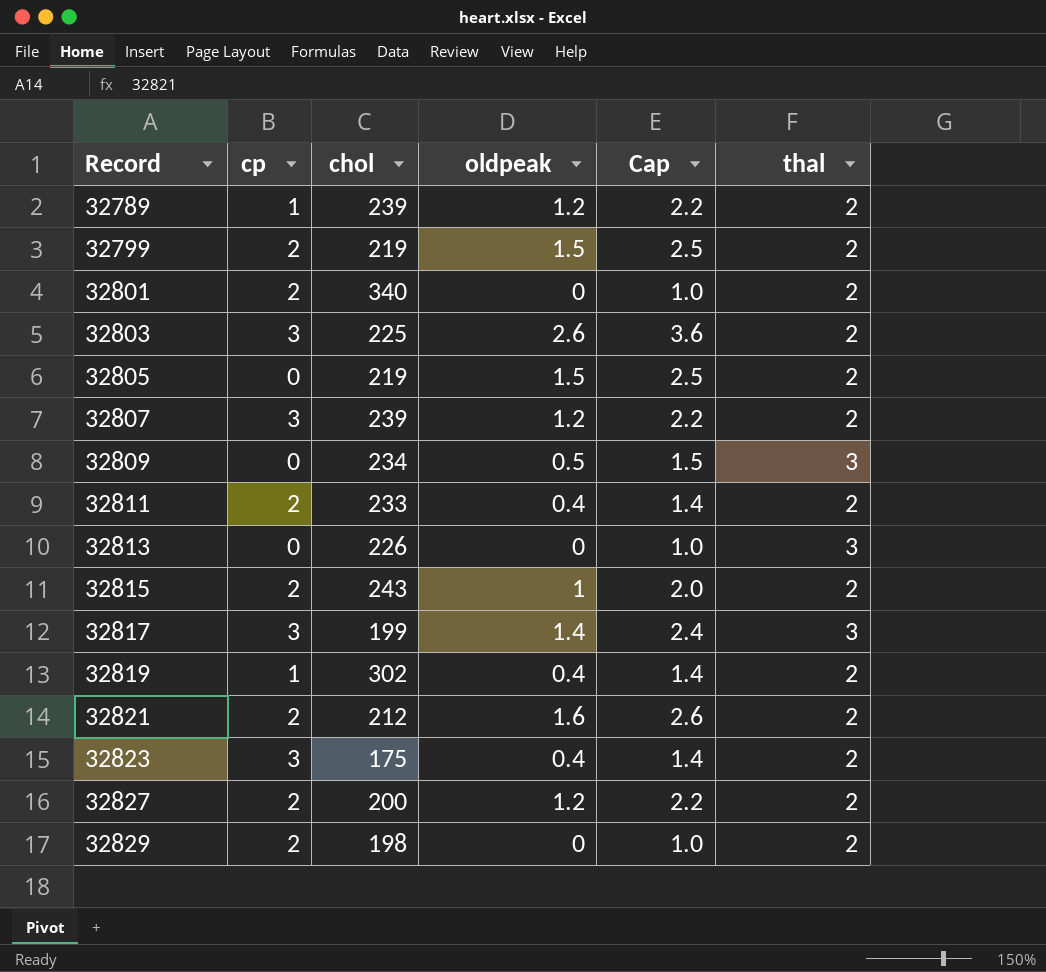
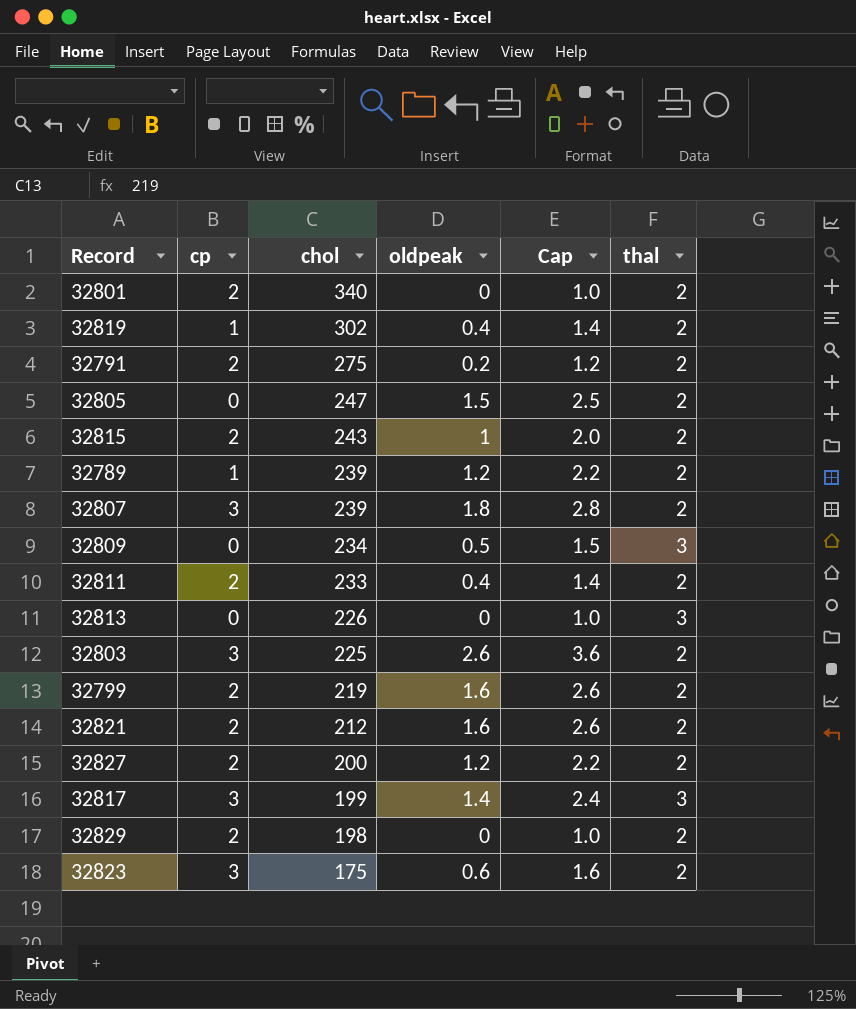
row order: Record ascending -> chol descending
row 32791: none -> 2 | 275 | 0.2 | 1.2 | 2
32805 | chol: 219 -> 247
32807 | oldpeak: 1.2 -> 1.8
32807 | Cap: 2.2 -> 2.8
32799 | oldpeak: 1.5 -> 1.6
32799 | Cap: 2.5 -> 2.6
32823 | oldpeak: 0.4 -> 0.6
32823 | Cap: 1.4 -> 1.6

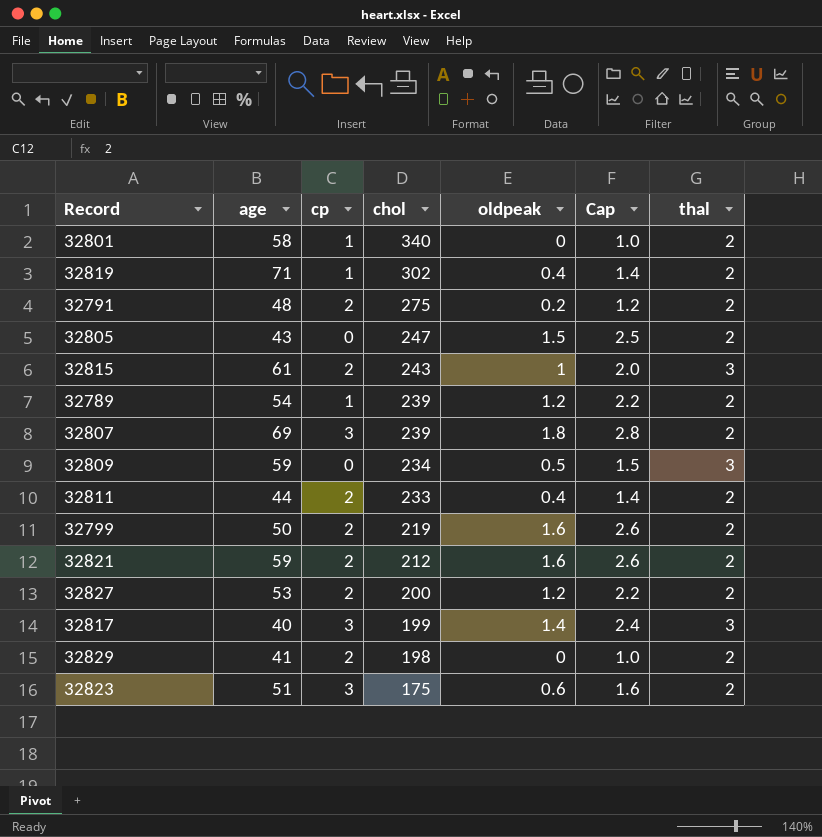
column age | position: none -> 2
row 32813: 0 | 226 | 0 | 1.0 | 3 -> none
row 32803: 3 | 225 | 2.6 | 3.6 | 2 -> none
32801 | cp: 2 -> 1
32815 | thal: 2 -> 3

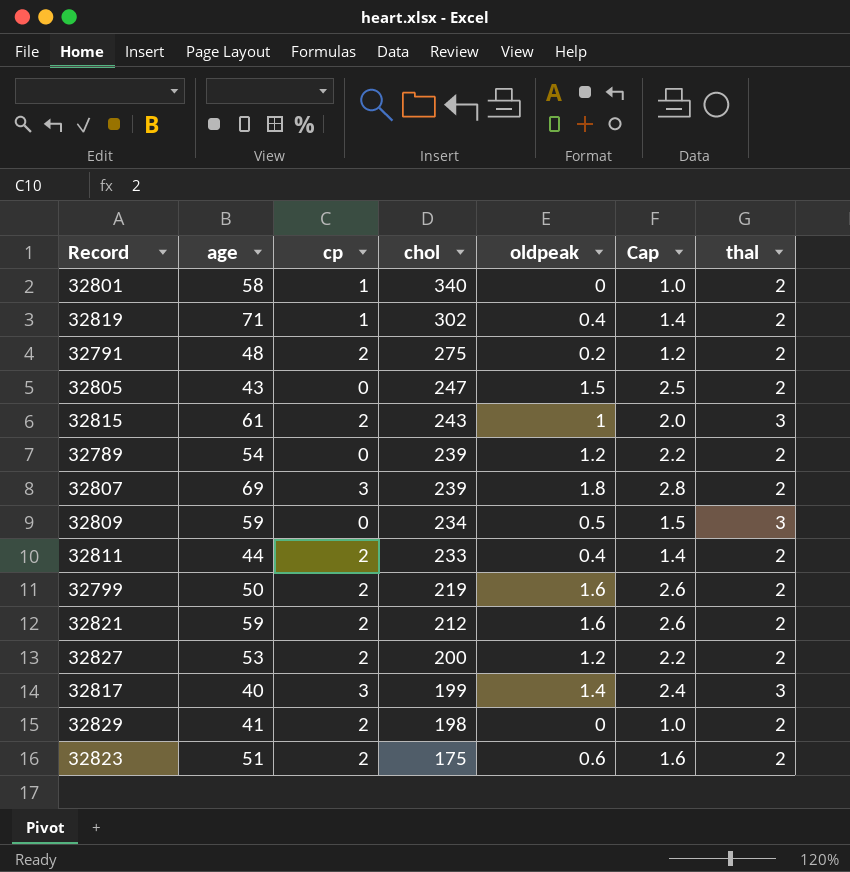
32789 | cp: 1 -> 0
32823 | cp: 3 -> 2

